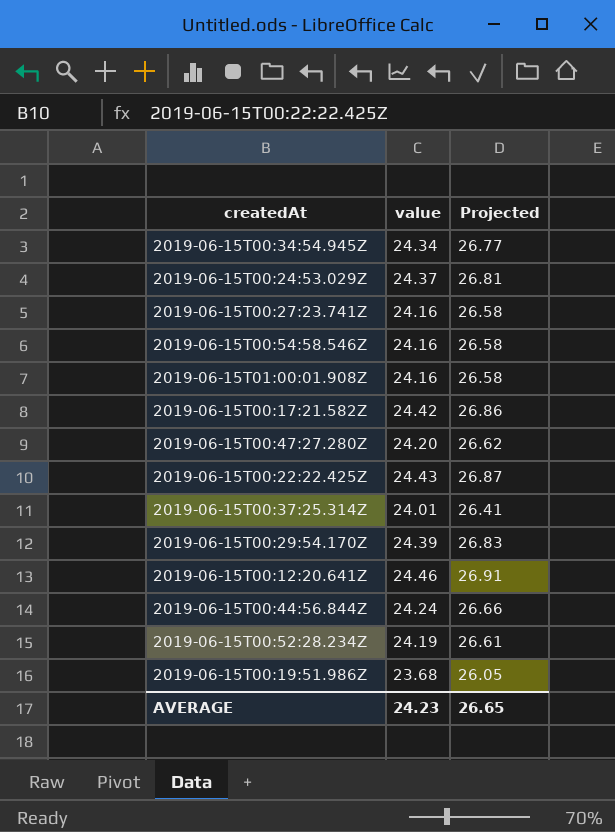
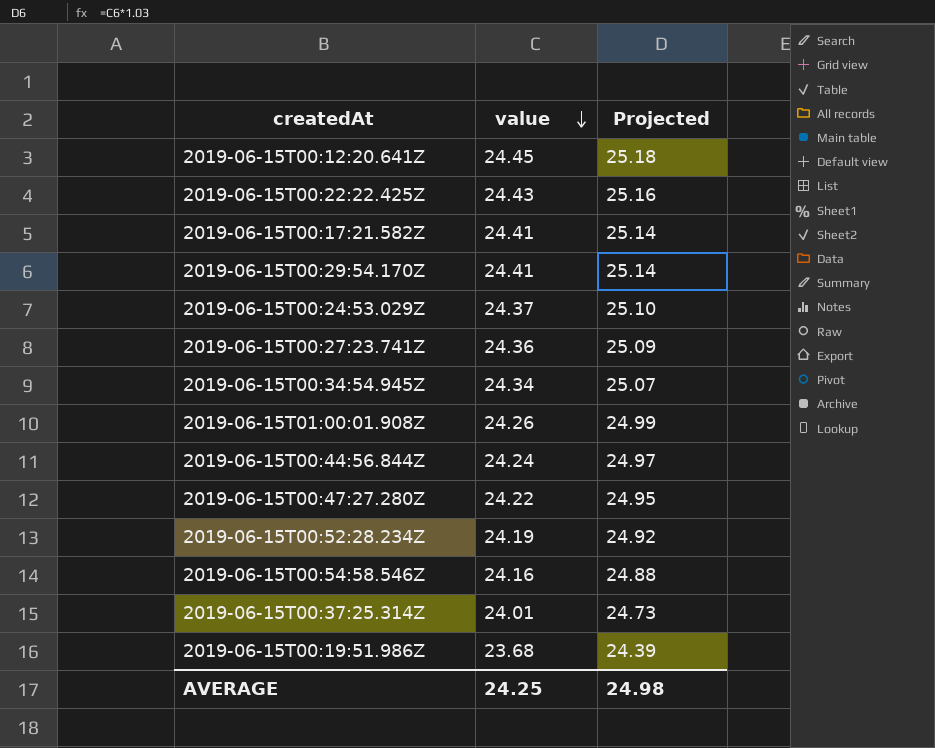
row order: none -> value descending
column Projected | formula: [value] * 1.1 -> [value] * 1.03
2019-06-15T00:12:20.641Z | value: 24.46 -> 24.45
2019-06-15T00:17:21.582Z | value: 24.42 -> 24.41
2019-06-15T00:29:54.170Z | value: 24.39 -> 24.41
2019-06-15T00:27:23.741Z | value: 24.16 -> 24.36
2019-06-15T01:00:01.908Z | value: 24.16 -> 24.26
2019-06-15T00:47:27.280Z | value: 24.20 -> 24.22
AVERAGE | value: 24.23 -> 24.25
AVERAGE | Projected: 26.65 -> 24.98

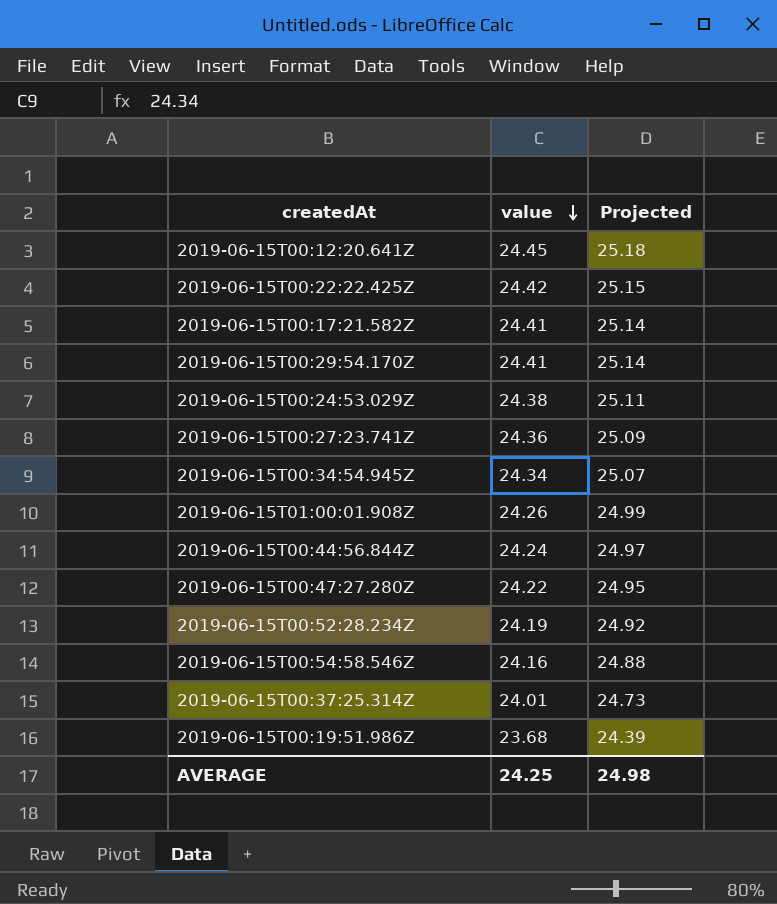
2019-06-15T00:22:22.425Z | value: 24.43 -> 24.42
2019-06-15T00:22:22.425Z | Projected: 25.16 -> 25.15
2019-06-15T00:24:53.029Z | value: 24.37 -> 24.38
2019-06-15T00:24:53.029Z | Projected: 25.10 -> 25.11

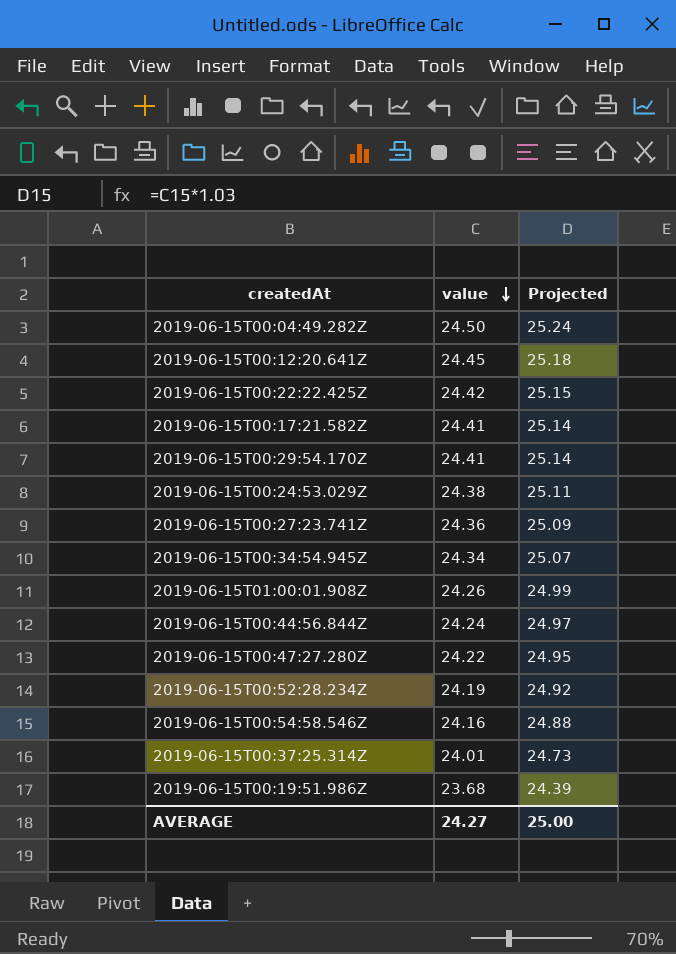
row 2019-06-15T00:04:49.282Z: none -> 24.50 | 25.24
AVERAGE | value: 24.25 -> 24.27
AVERAGE | Projected: 24.98 -> 25.00

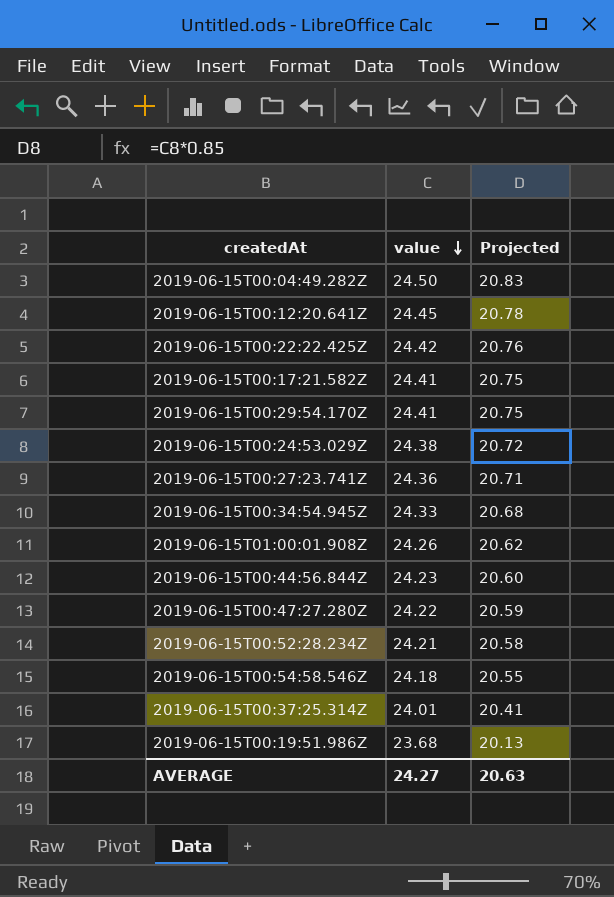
column Projected | formula: [value] * 1.03 -> [value] * 0.85
2019-06-15T00:34:54.945Z | value: 24.34 -> 24.33
2019-06-15T00:44:56.844Z | value: 24.24 -> 24.23
2019-06-15T00:52:28.234Z | value: 24.19 -> 24.21
2019-06-15T00:54:58.546Z | value: 24.16 -> 24.18
AVERAGE | Projected: 25.00 -> 20.63

